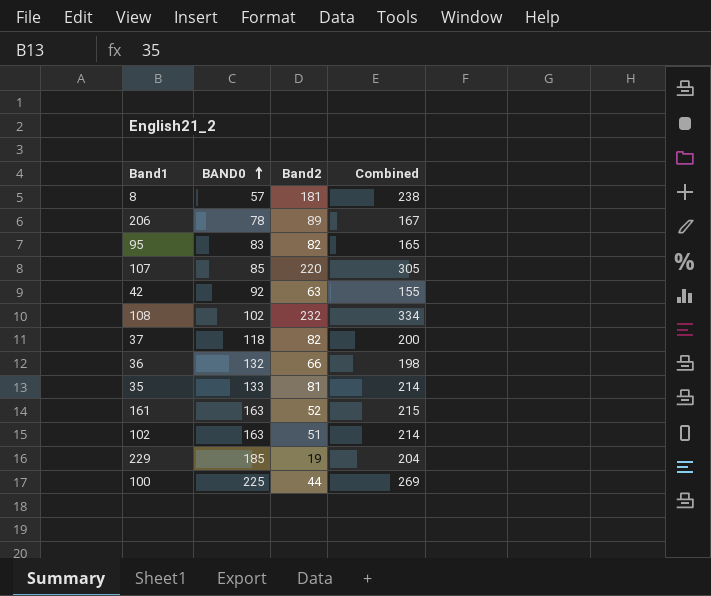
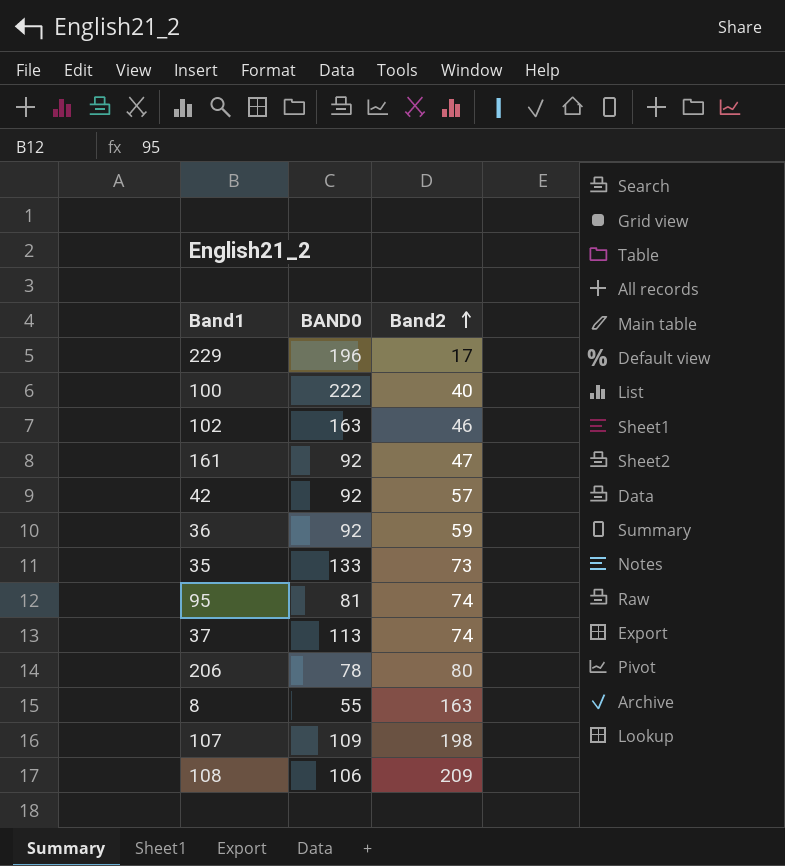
row order: BAND0 ascending -> Band2 ascending
column Combined | formula: [BAND0] + [Band2] -> none
229 | BAND0: 185 -> 196
229 | Band2: 19 -> 17
100 | BAND0: 225 -> 222
100 | Band2: 44 -> 40
102 | Band2: 51 -> 46
161 | BAND0: 163 -> 92
161 | Band2: 52 -> 47
42 | Band2: 63 -> 57
36 | BAND0: 132 -> 92
36 | Band2: 66 -> 59
35 | Band2: 81 -> 73
95 | BAND0: 83 -> 81
95 | Band2: 82 -> 74
37 | BAND0: 118 -> 113
37 | Band2: 82 -> 74
206 | Band2: 89 -> 80
8 | BAND0: 57 -> 55
8 | Band2: 181 -> 163
107 | BAND0: 85 -> 109
107 | Band2: 220 -> 198
108 | BAND0: 102 -> 106
108 | Band2: 232 -> 209

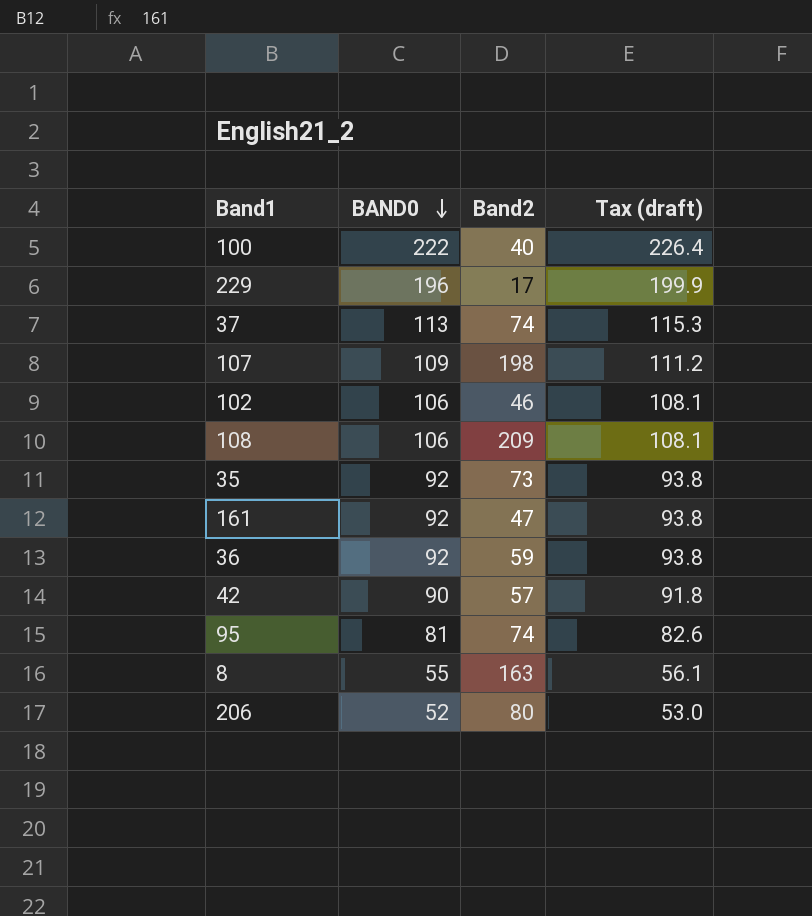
row order: Band2 ascending -> BAND0 descending
column Tax (draft) | formula: none -> [BAND0] * 1.02
102 | BAND0: 163 -> 106
35 | BAND0: 133 -> 92
42 | BAND0: 92 -> 90
206 | BAND0: 78 -> 52

